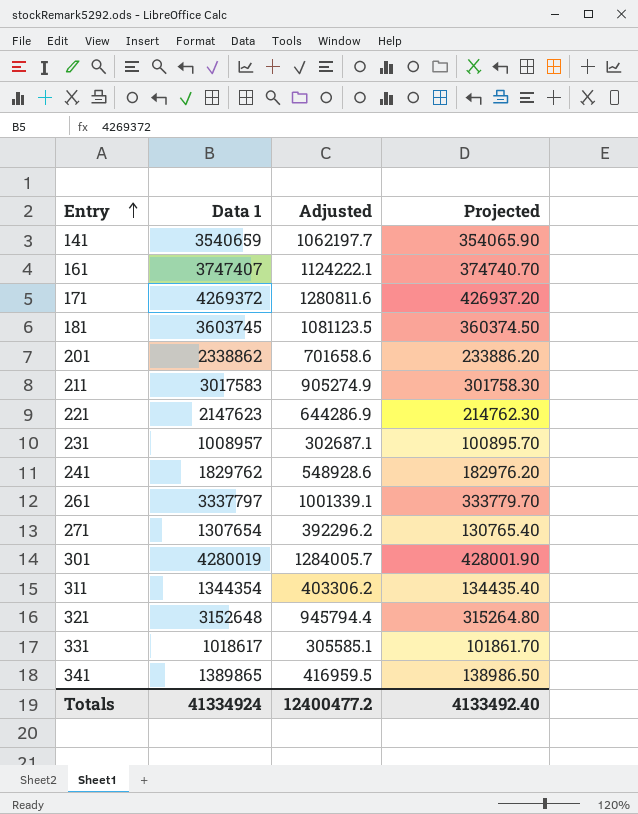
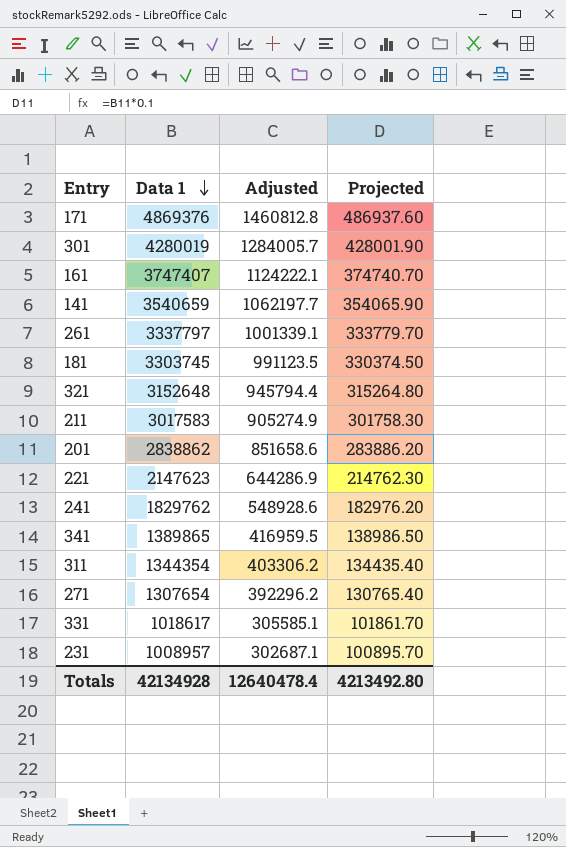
row order: Entry ascending -> Data 1 descending
171 | Data 1: 4269372 -> 4869376
171 | Adjusted: 1280811.6 -> 1460812.8
171 | Projected: 426937.20 -> 486937.60
181 | Data 1: 3603745 -> 3303745
181 | Adjusted: 1081123.5 -> 991123.5
181 | Projected: 360374.50 -> 330374.50
201 | Data 1: 2338862 -> 2838862
201 | Adjusted: 701658.6 -> 851658.6
201 | Projected: 233886.20 -> 283886.20
Totals | Data 1: 41334924 -> 42134928
Totals | Adjusted: 12400477.2 -> 12640478.4
Totals | Projected: 4133492.40 -> 4213492.80

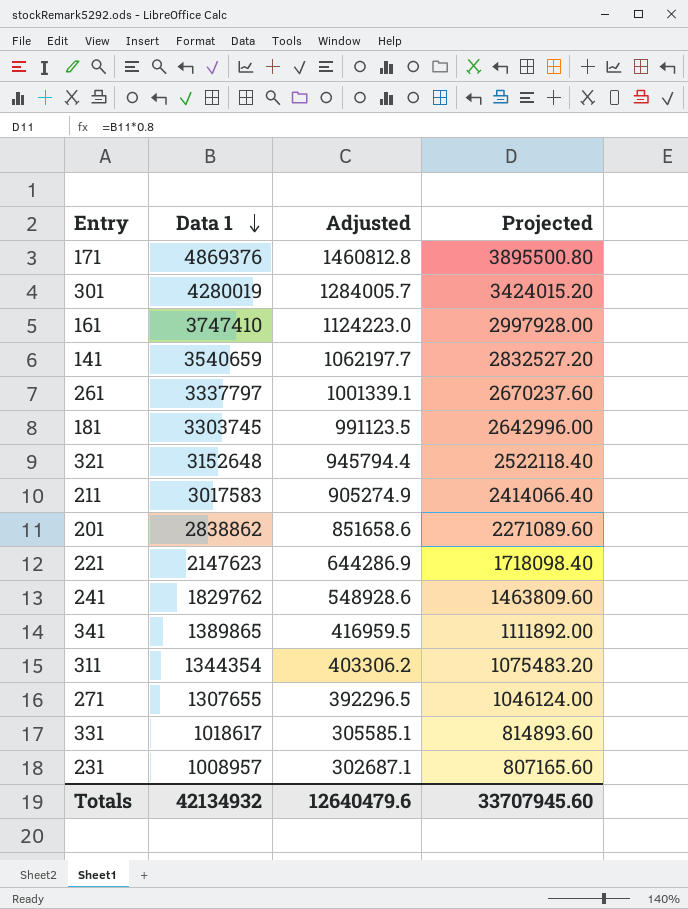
column Projected | formula: [Data 1] * 0.1 -> [Data 1] * 0.8
161 | Data 1: 3747407 -> 3747410
161 | Adjusted: 1124222.1 -> 1124223.0
271 | Data 1: 1307654 -> 1307655
271 | Adjusted: 392296.2 -> 392296.5
Totals | Data 1: 42134928 -> 42134932
Totals | Adjusted: 12640478.4 -> 12640479.6
Totals | Projected: 4213492.80 -> 33707945.60

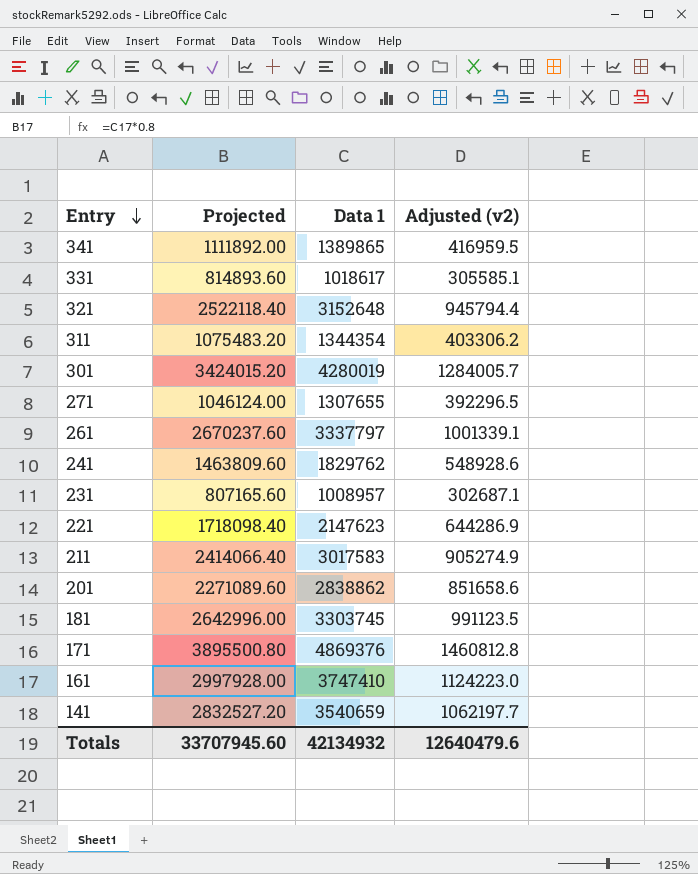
row order: Data 1 descending -> Entry descending
column Projected | position: 4 -> 2
column name: Adjusted -> Adjusted (v2)

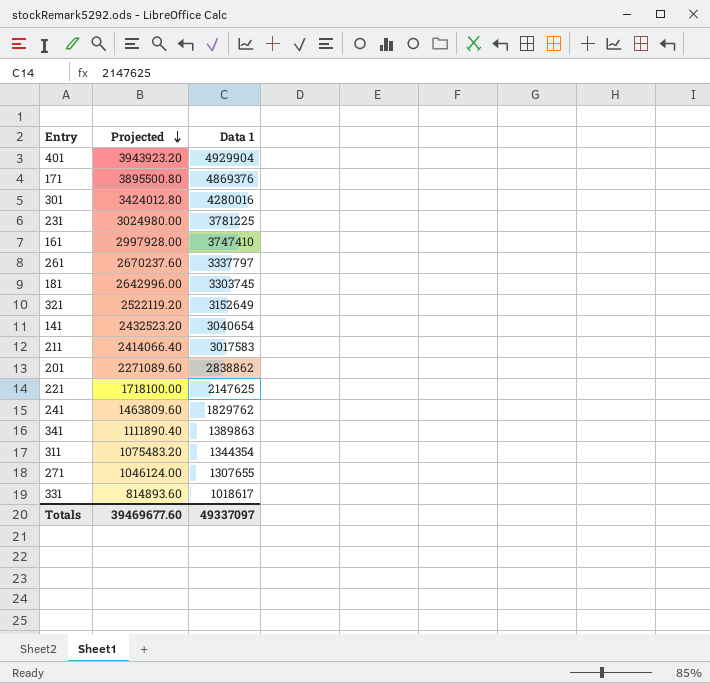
row order: Entry descending -> Projected descending
column Adjusted (v2) | formula: [Data 1] * 0.3 -> none
row 401: none -> 3943923.20 | 4929904
301 | Projected: 3424015.20 -> 3424012.80
301 | Data 1: 4280019 -> 4280016
231 | Projected: 807165.60 -> 3024980.00
231 | Data 1: 1008957 -> 3781225
321 | Projected: 2522118.40 -> 2522119.20
321 | Data 1: 3152648 -> 3152649
141 | Projected: 2832527.20 -> 2432523.20
141 | Data 1: 3540659 -> 3040654
221 | Projected: 1718098.40 -> 1718100.00
221 | Data 1: 2147623 -> 2147625
341 | Projected: 1111892.00 -> 1111890.40
341 | Data 1: 1389865 -> 1389863
Totals | Projected: 33707945.60 -> 39469677.60
Totals | Data 1: 42134932 -> 49337097

